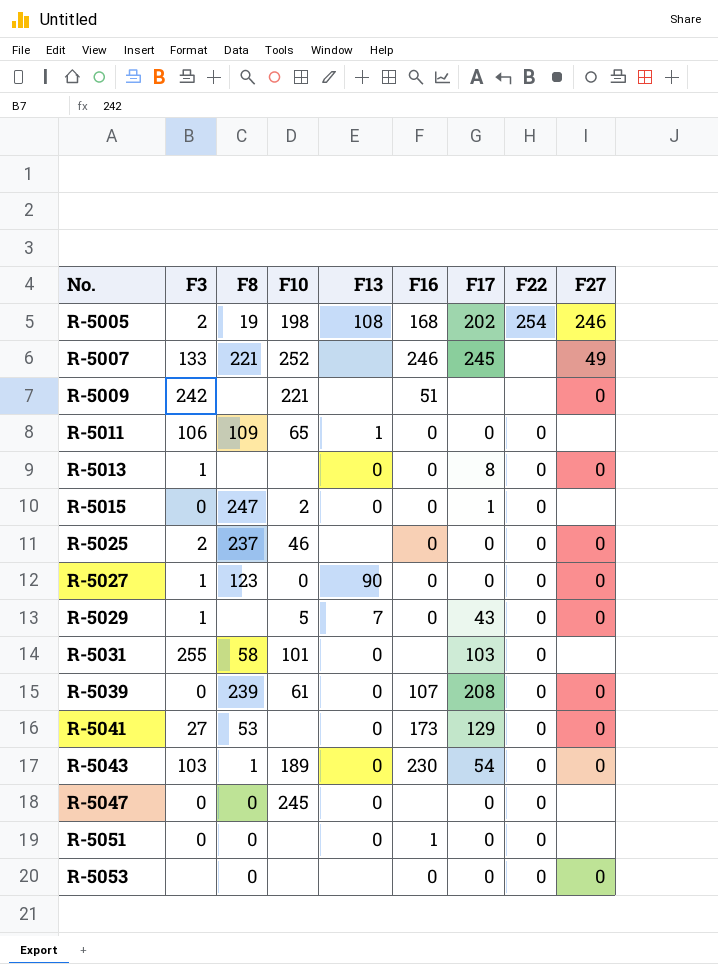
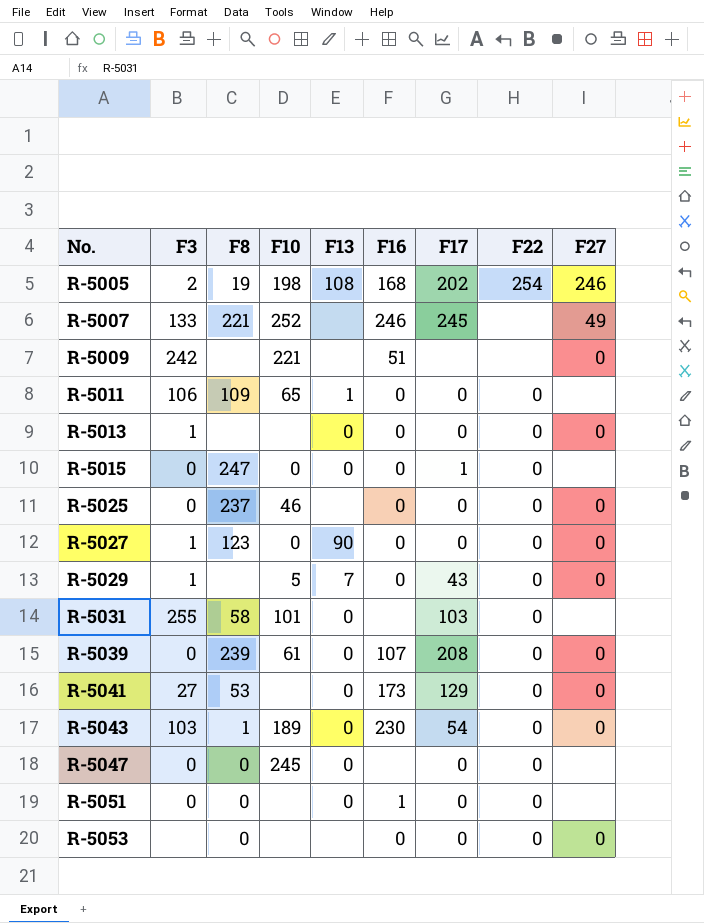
R-5013 | F17: 8 -> 0
R-5015 | F10: 2 -> 0
R-5025 | F3: 2 -> 0

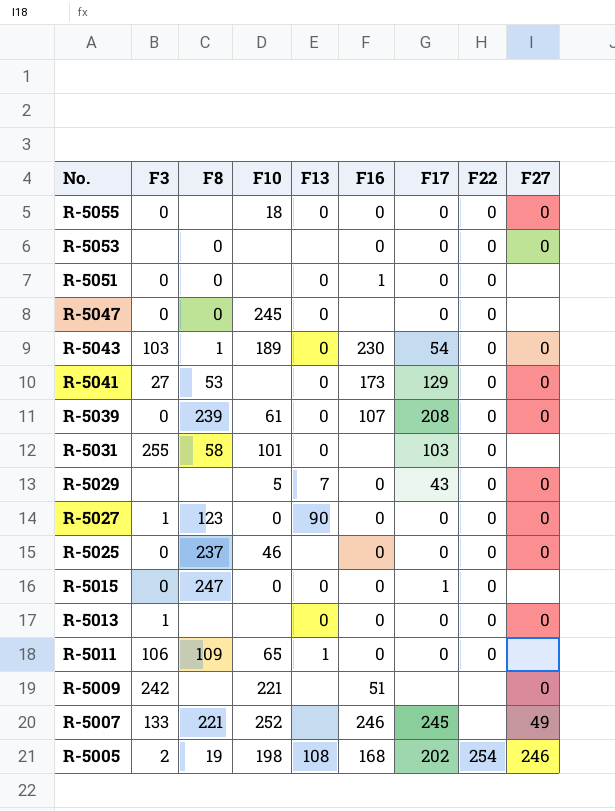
row order: No. ascending -> No. descending
row R-5055: none -> 0 | none | 18 | 0 | 0 | 0 | 0 | 0
R-5029 | F3: 1 -> none

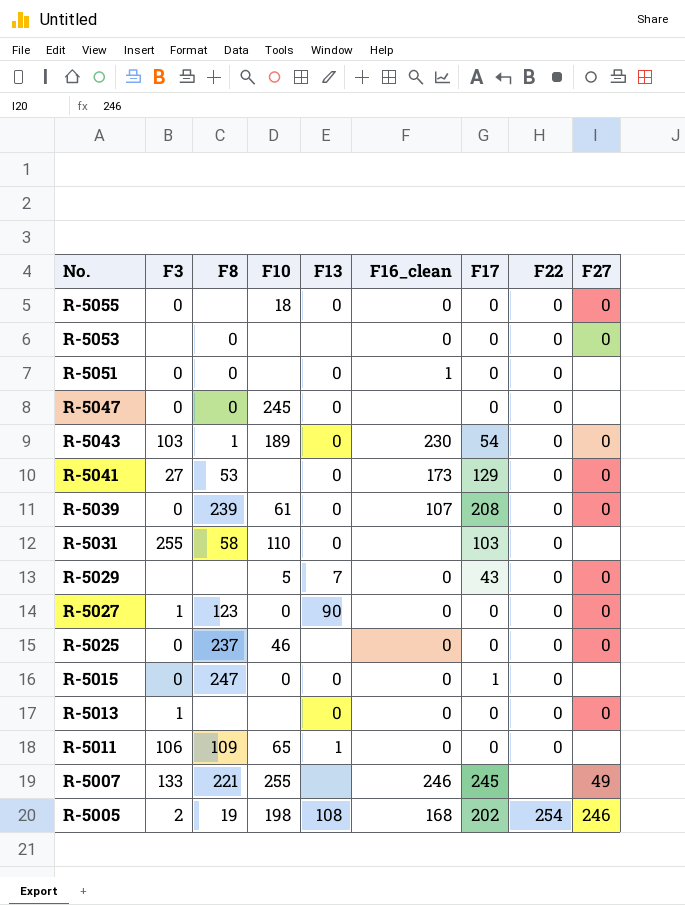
column name: F16 -> F16_clean
row R-5009: 242 | none | 221 | none | 51 | none | none | 0 -> none
R-5031 | F10: 101 -> 110
R-5007 | F10: 252 -> 255

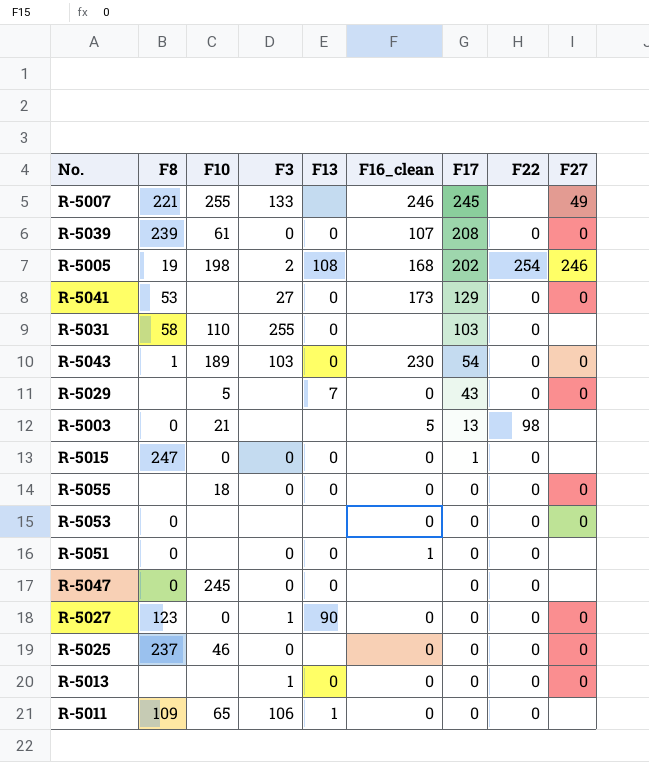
row order: No. descending -> F17 descending
column F3 | position: 2 -> 4
row R-5003: none -> 0 | 21 | none | none | 5 | 13 | 98 | none

